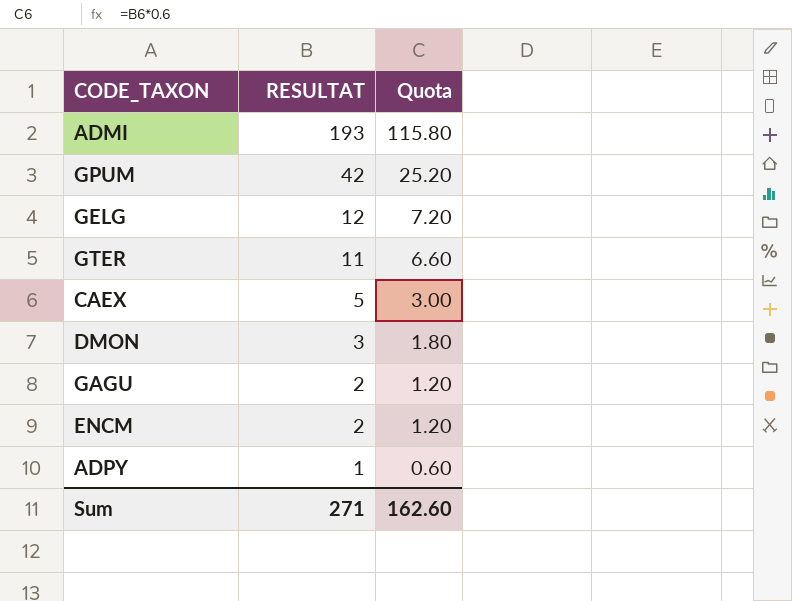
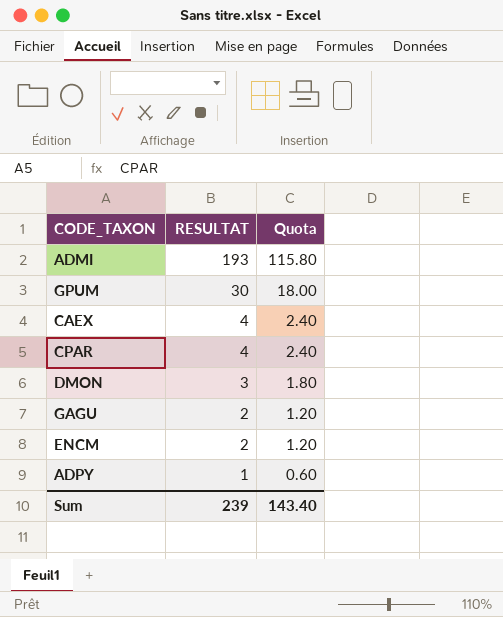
row GELG: 12 | 7.20 -> none
row GTER: 11 | 6.60 -> none
GPUM | RESULTAT: 42 -> 30
GPUM | Quota: 25.20 -> 18.00
CAEX | RESULTAT: 5 -> 4
CAEX | Quota: 3.00 -> 2.40
row CPAR: none -> 4 | 2.40
Sum | RESULTAT: 271 -> 239
Sum | Quota: 162.60 -> 143.40

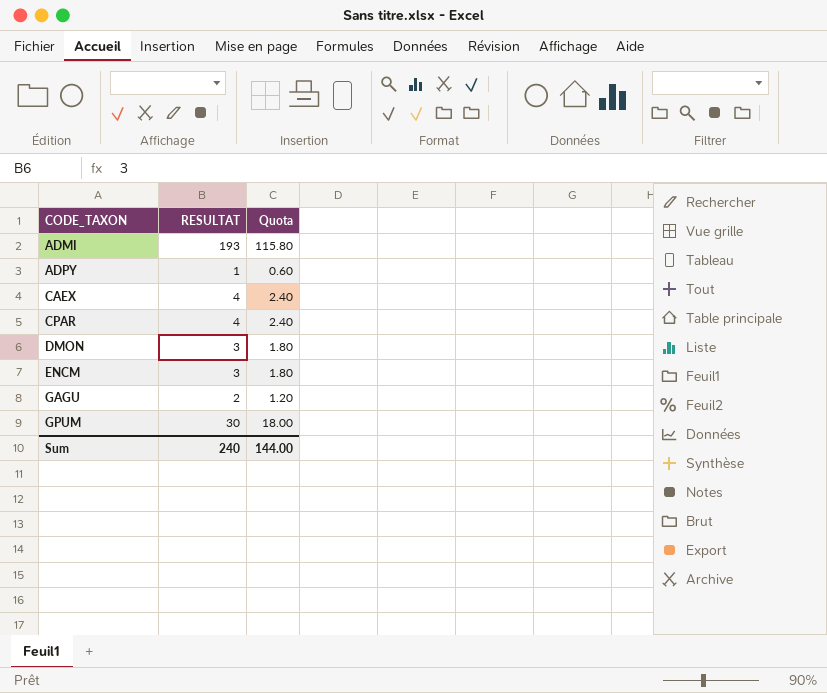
row order: RESULTAT descending -> CODE_TAXON ascending
ENCM | RESULTAT: 2 -> 3
ENCM | Quota: 1.20 -> 1.80
Sum | RESULTAT: 239 -> 240
Sum | Quota: 143.40 -> 144.00

